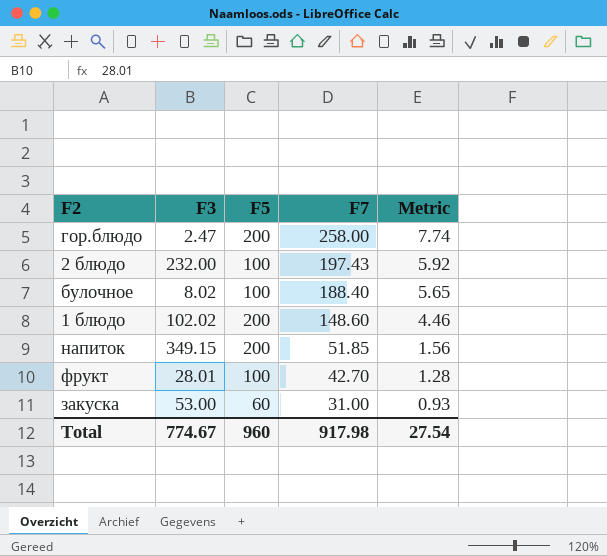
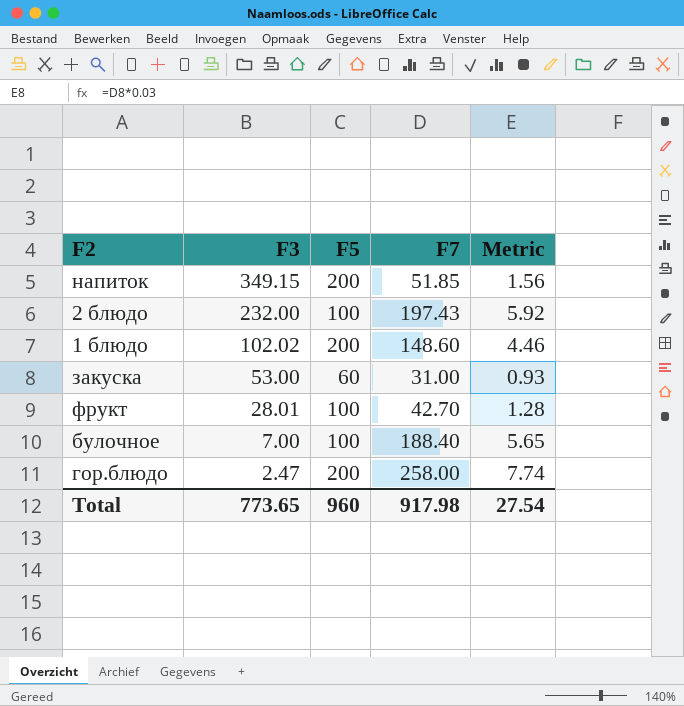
row order: F7 descending -> F3 descending
булочное | F3: 8.02 -> 7.00
Total | F3: 774.67 -> 773.65

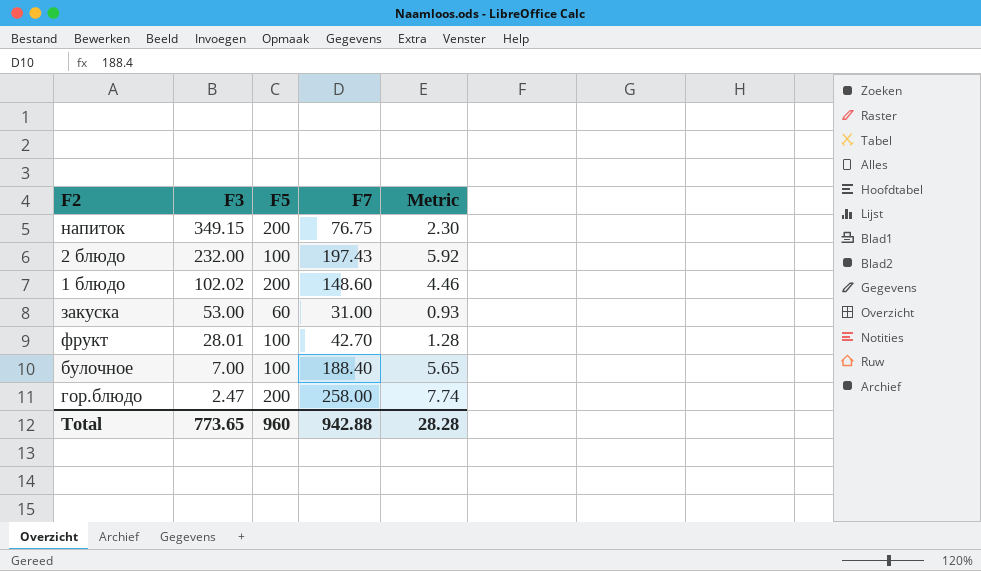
напиток | F7: 51.85 -> 76.75
напиток | Metric: 1.56 -> 2.30
Total | F7: 917.98 -> 942.88
Total | Metric: 27.54 -> 28.28

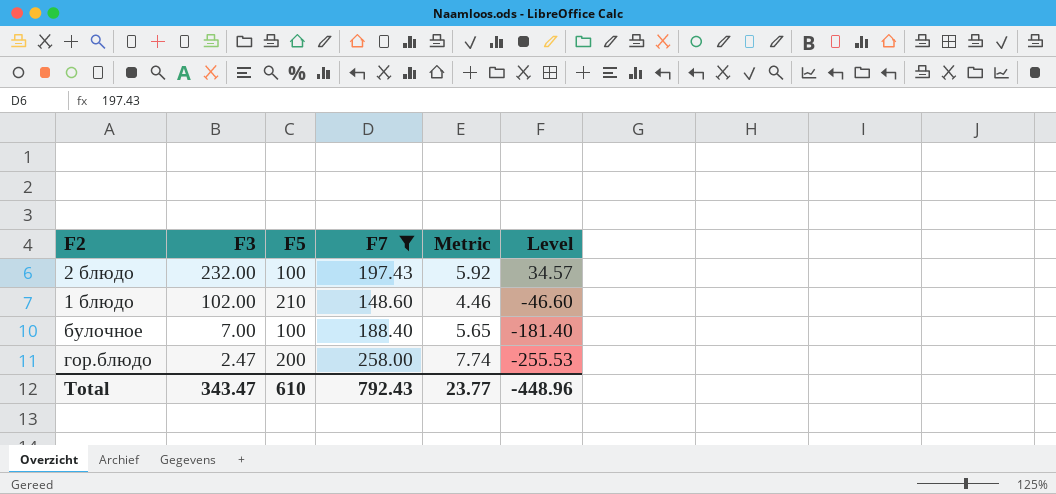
filter: none -> F7 >= 148.60
column Level | formula: none -> [F3] - [F7]
1 блюдо | F3: 102.02 -> 102.00
1 блюдо | F5: 200 -> 210
Total | F3: 773.65 -> 343.47
Total | F5: 960 -> 610
Total | F7: 942.88 -> 792.43
Total | Metric: 28.28 -> 23.77

